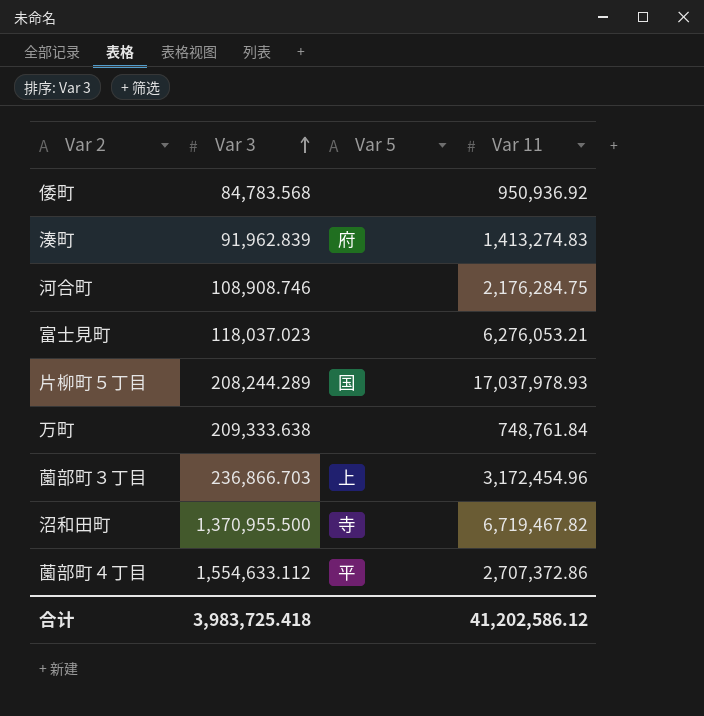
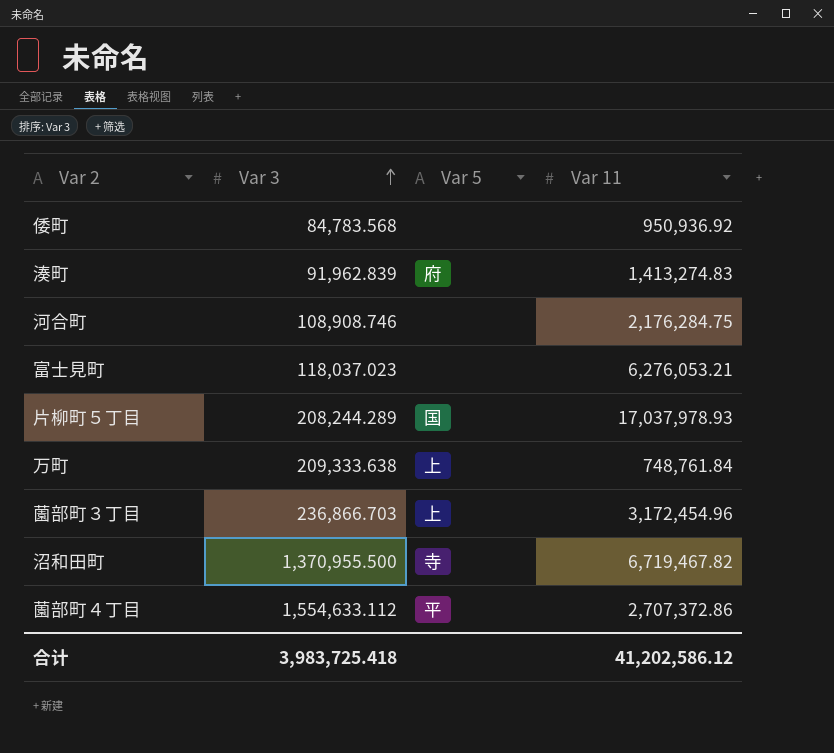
万町 | Var 5: none -> 上

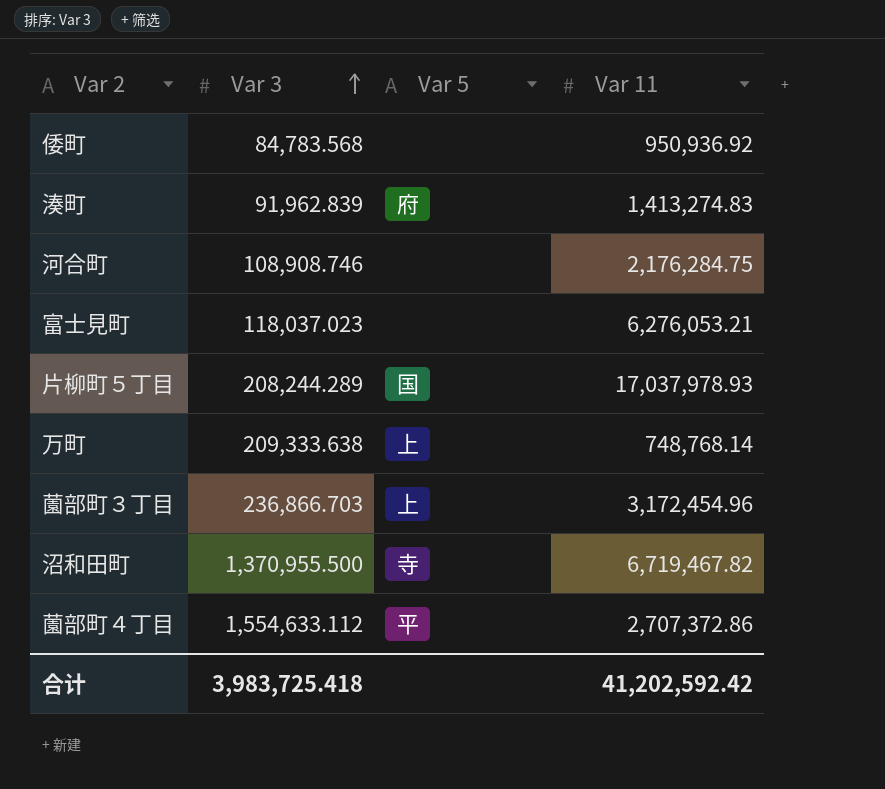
万町 | Var 11: 748,761.84 -> 748,768.14
合计 | Var 11: 41,202,586.12 -> 41,202,592.42

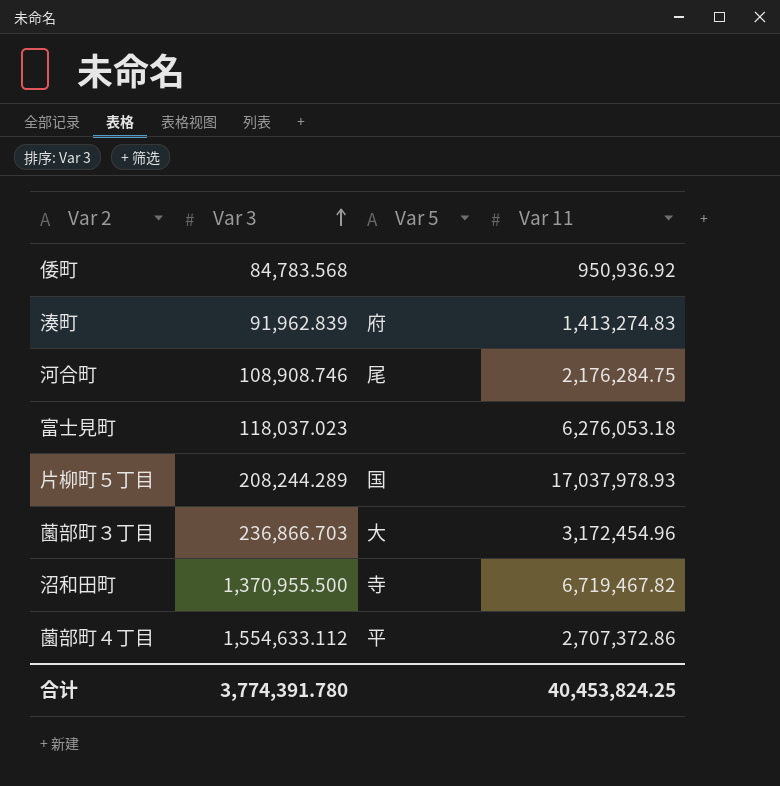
row 万町: 209,333.638 | 上 | 748,768.14 -> none
河合町 | Var 5: none -> 尾
富士見町 | Var 11: 6,276,053.21 -> 6,276,053.18
薗部町３丁目 | Var 5: 上 -> 大
合计 | Var 3: 3,983,725.418 -> 3,774,391.780
合计 | Var 11: 41,202,592.42 -> 40,453,824.25

